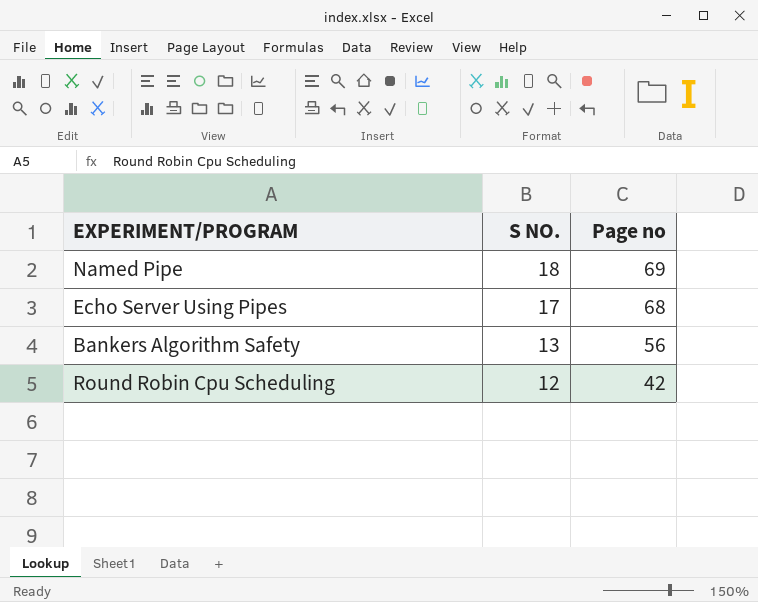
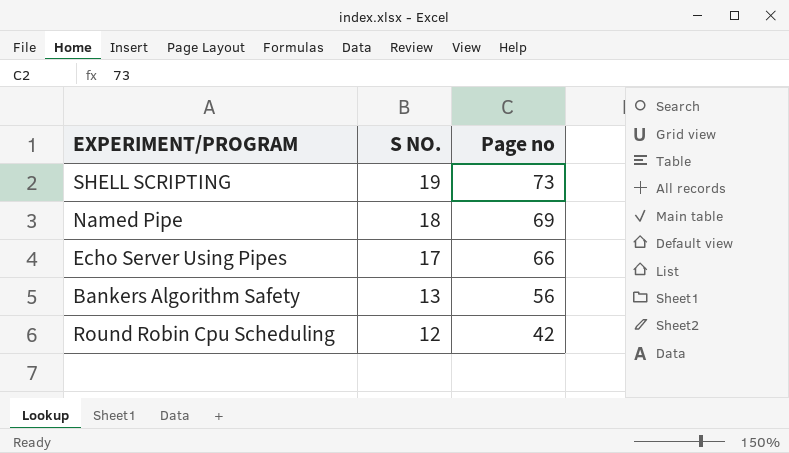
row SHELL SCRIPTING: none -> 19 | 73
Echo Server Using Pipes | Page no: 68 -> 66

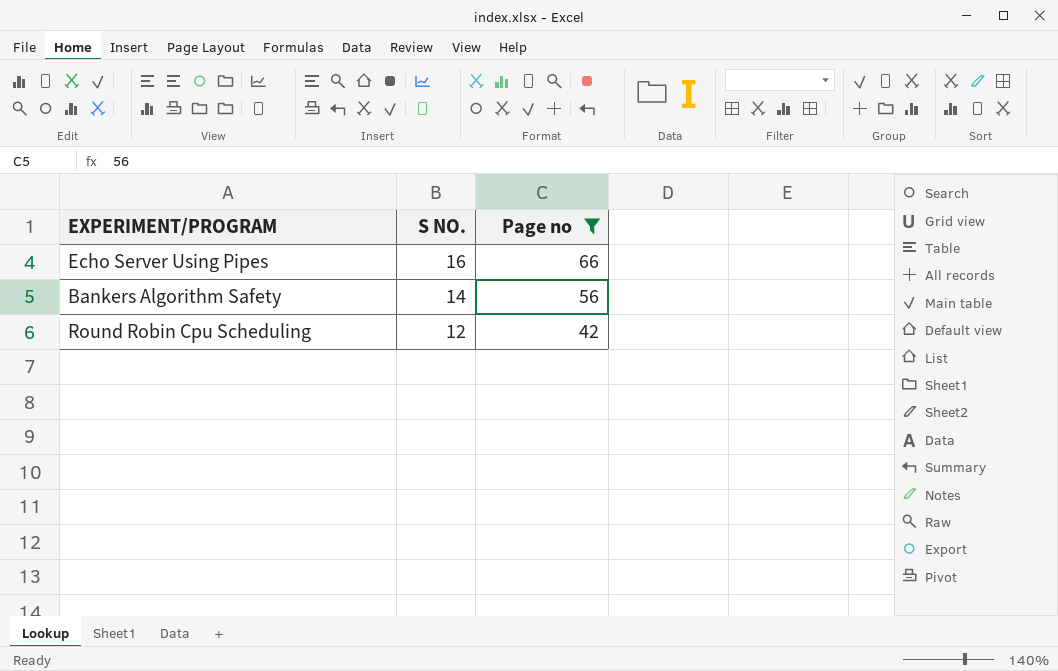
filter: none -> Page no <= 66
Echo Server Using Pipes | S NO.: 17 -> 16
Bankers Algorithm Safety | S NO.: 13 -> 14

